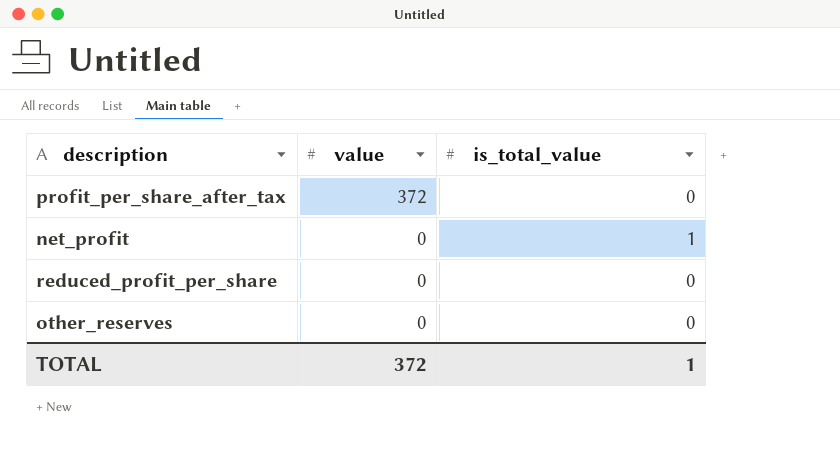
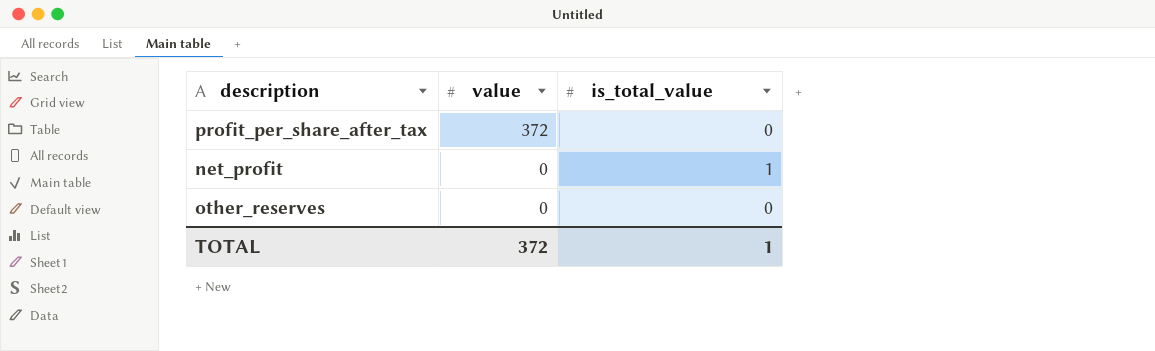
row reduced_profit_per_share: 0 | 0 -> none

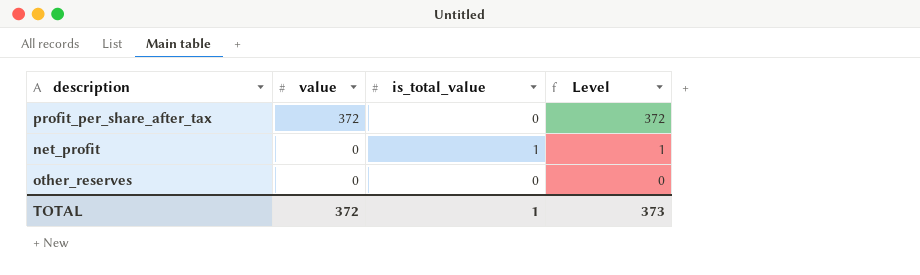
column Level | formula: none -> [value] + [is_total_value]

